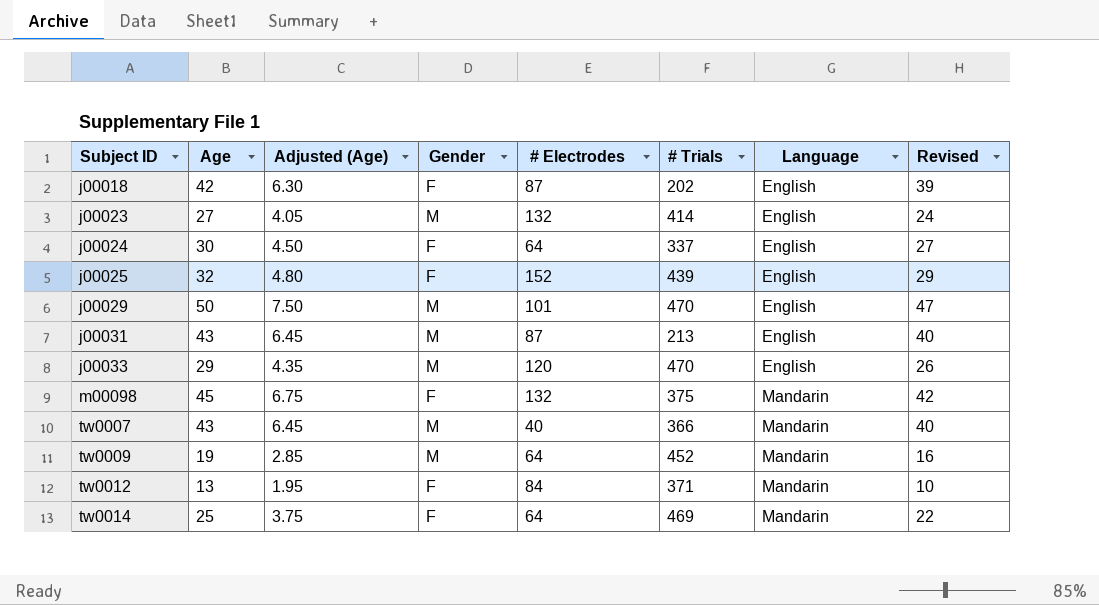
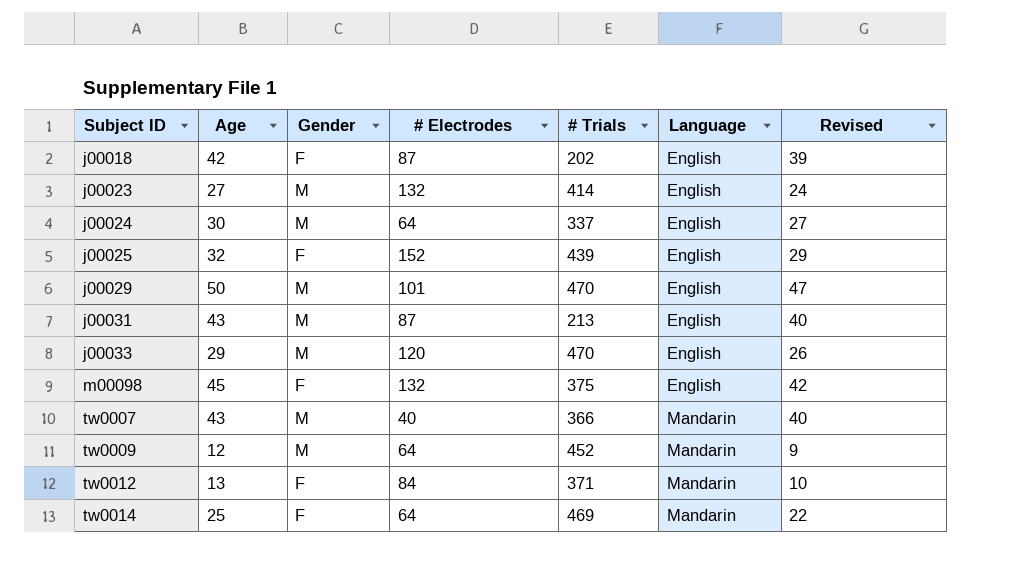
column Adjusted (Age) | formula: [Age] * 0.15 -> none
j00024 | Gender: F -> M
m00098 | Language: Mandarin -> English
tw0009 | Age: 19 -> 12
tw0009 | Revised: 16 -> 9

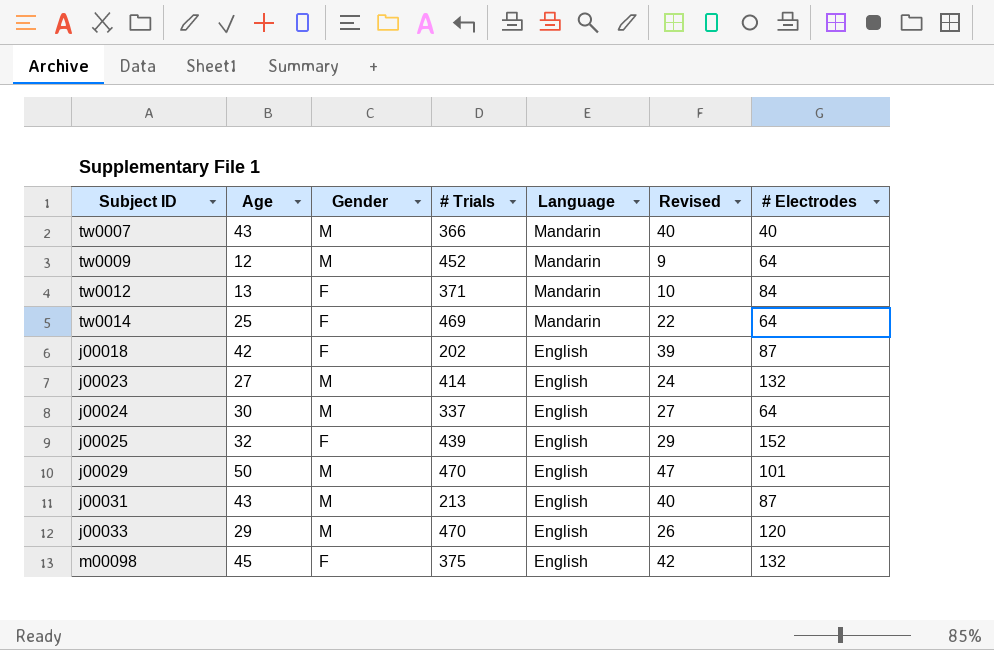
row order: Subject ID ascending -> Language descending
column # Electrodes | position: 4 -> 7

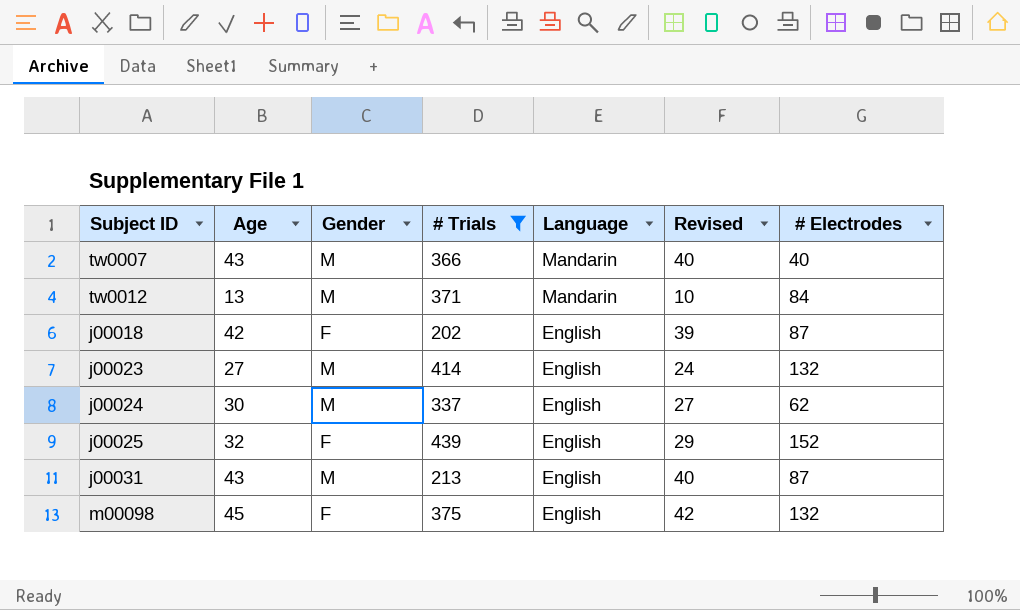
filter: none -> # Trials <= 439
tw0012 | Gender: F -> M
j00024 | # Electrodes: 64 -> 62

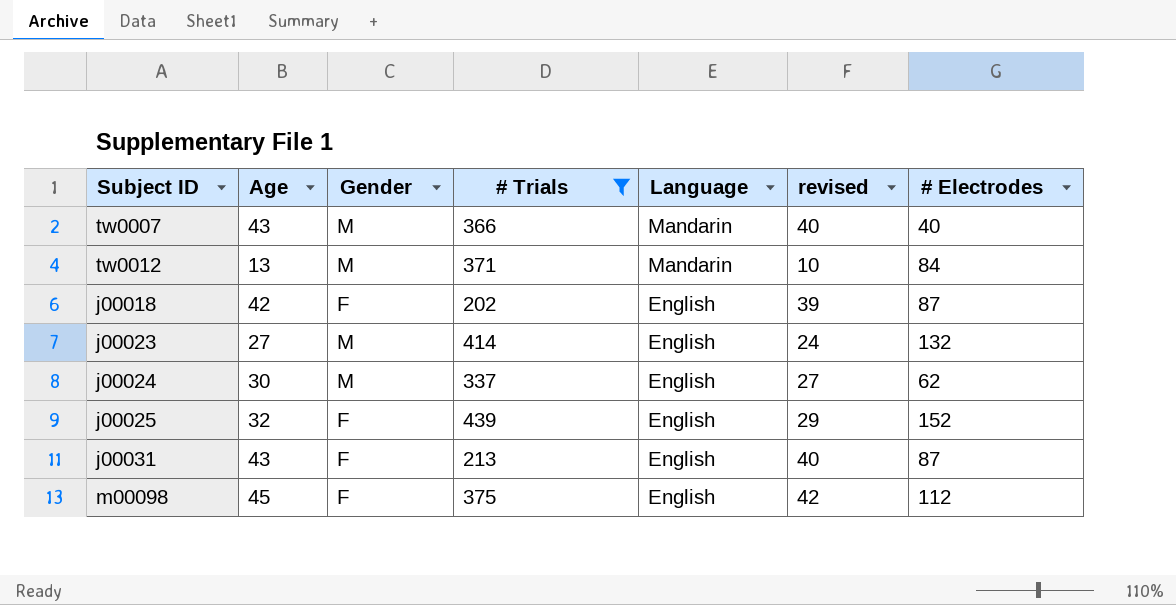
column name: Revised -> revised
j00031 | Gender: M -> F
m00098 | # Electrodes: 132 -> 112

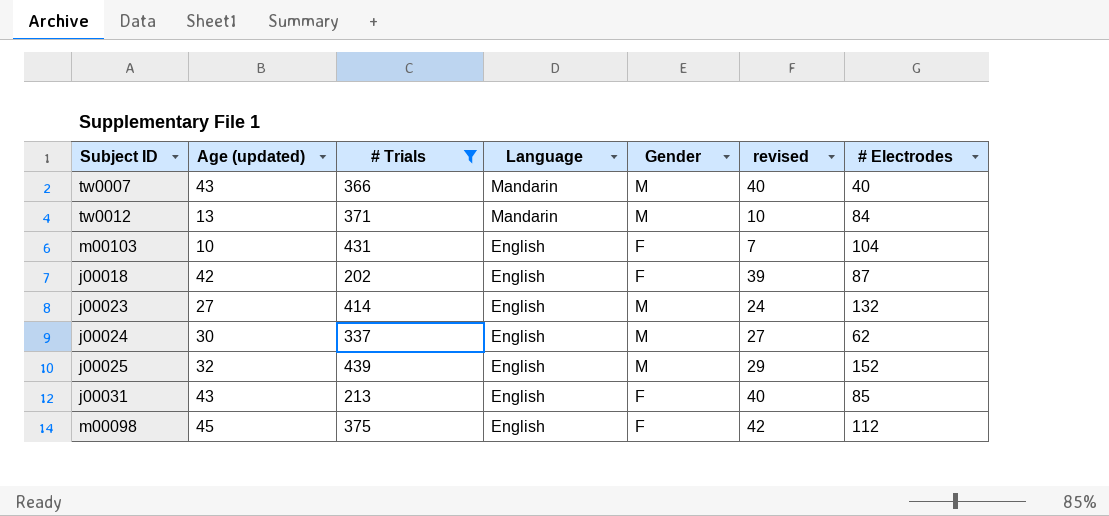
column name: Age -> Age (updated)
column Gender | position: 3 -> 5
row m00103: none -> 10 | 431 | English | F | 7 | 104
j00025 | Gender: F -> M
j00031 | # Electrodes: 87 -> 85

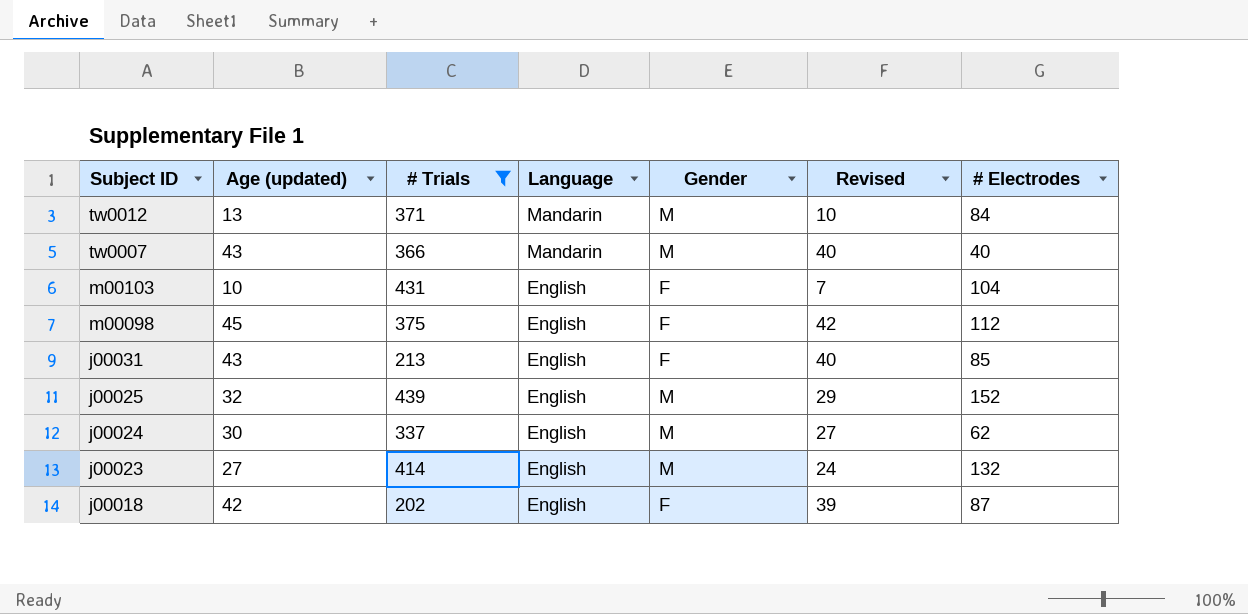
row order: Language descending -> Subject ID descending
column name: revised -> Revised

